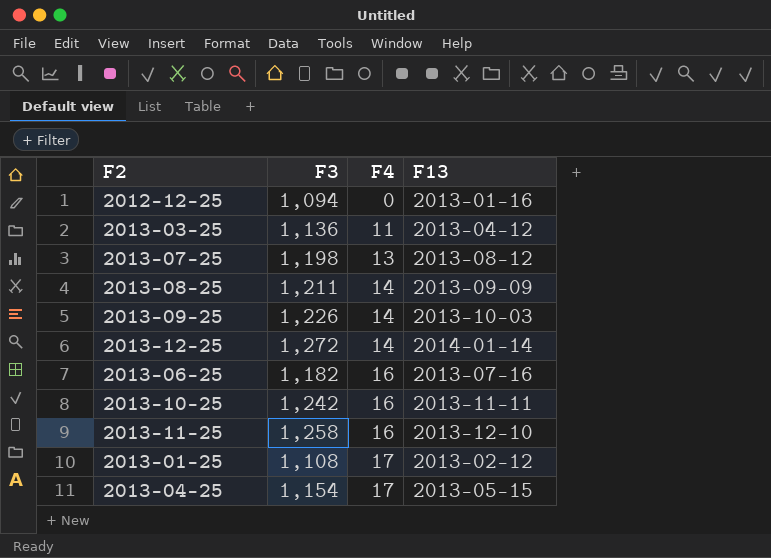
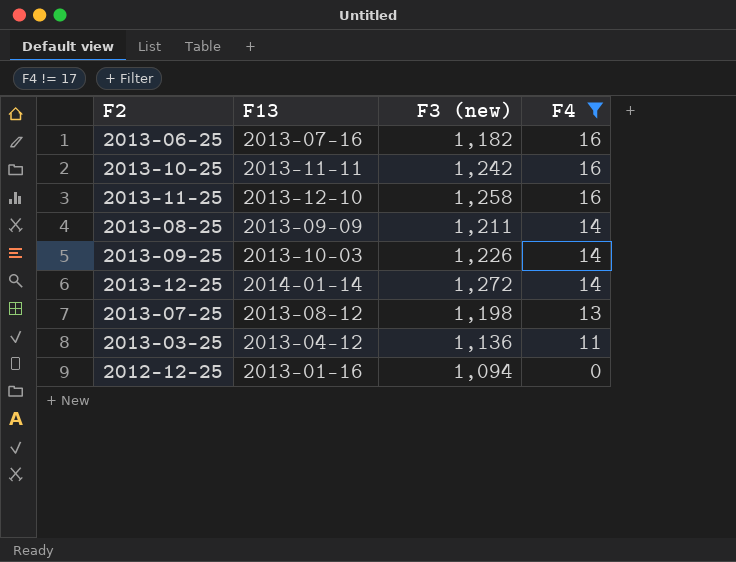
filter: none -> F4 != 17
row order: F4 ascending -> F4 descending
column F13 | position: 4 -> 2
column name: F3 -> F3 (new)

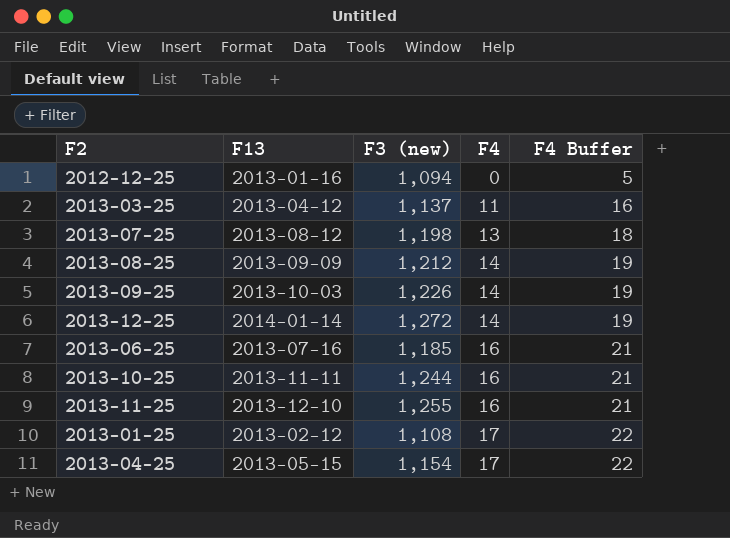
filter: F4 != 17 -> none
row order: F4 descending -> F4 ascending
column F4 Buffer | formula: none -> [F4] + 5
2013-03-25 | F3 (new): 1,136 -> 1,137
2013-08-25 | F3 (new): 1,211 -> 1,212
2013-06-25 | F3 (new): 1,182 -> 1,185
2013-10-25 | F3 (new): 1,242 -> 1,244
2013-11-25 | F3 (new): 1,258 -> 1,255

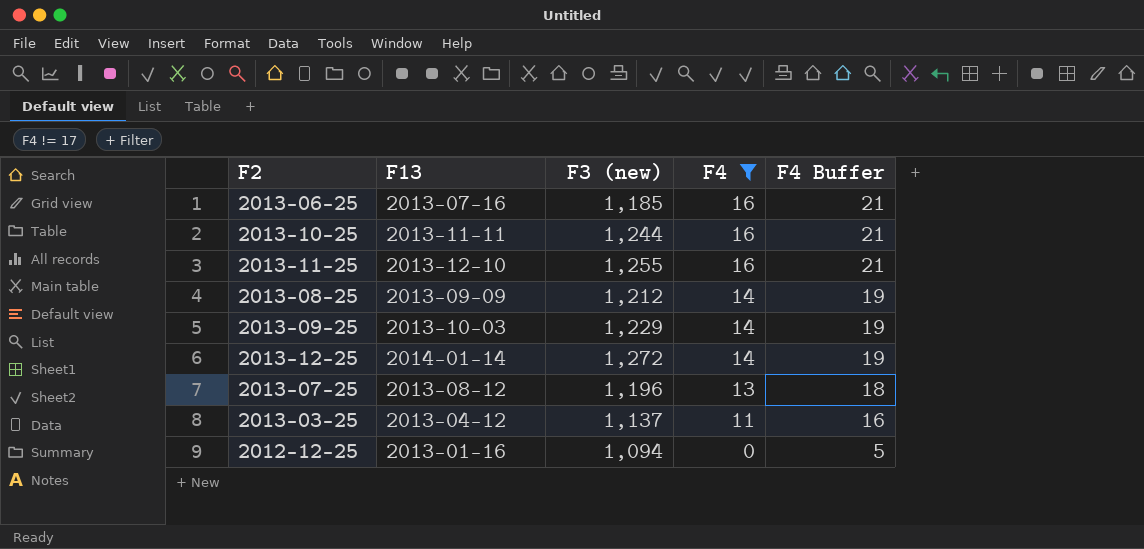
filter: none -> F4 != 17
row order: F4 ascending -> F4 descending
2013-09-25 | F3 (new): 1,226 -> 1,229
2013-07-25 | F3 (new): 1,198 -> 1,196

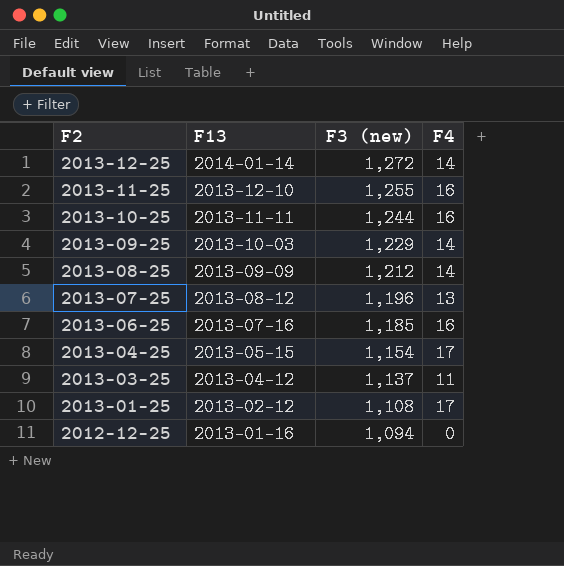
filter: F4 != 17 -> none
row order: F4 descending -> F2 descending
column F4 Buffer | formula: [F4] + 5 -> none

